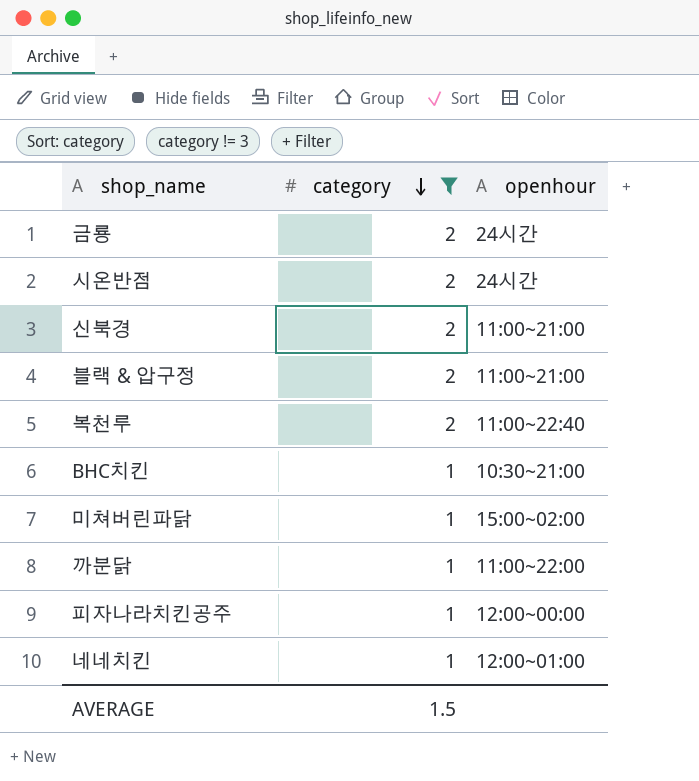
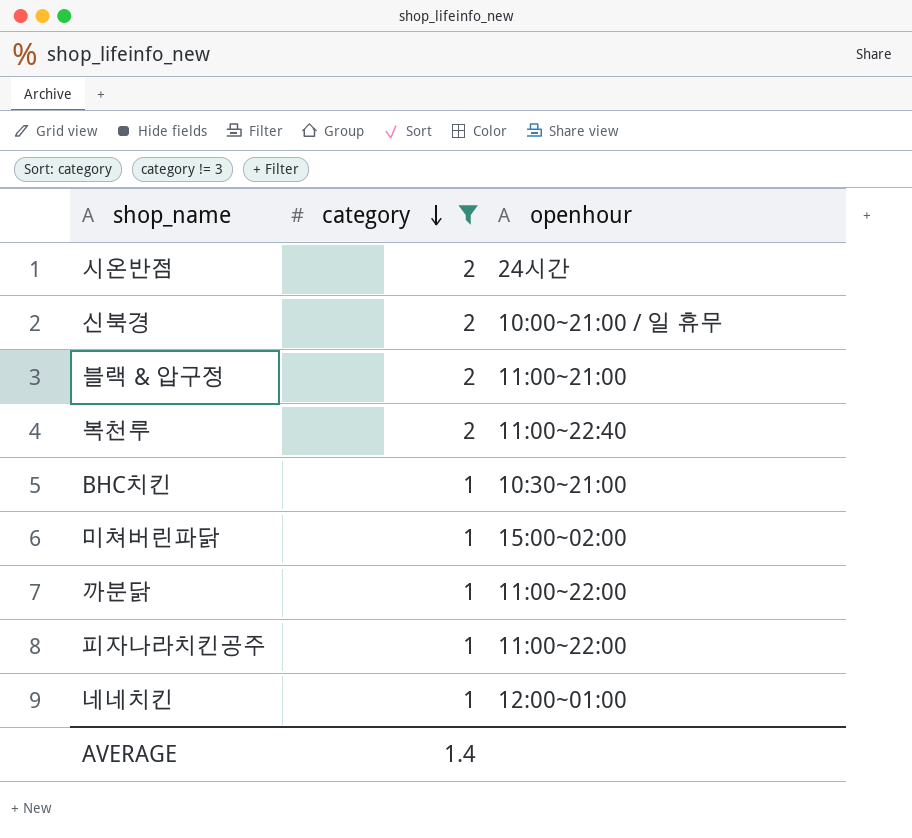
row 금룡: 2 | 24시간 -> none
신북경 | openhour: 11:00~21:00 -> 10:00~21:00 / 일 휴무
피자나라치킨공주 | openhour: 12:00~00:00 -> 11:00~22:00
AVERAGE | category: 1.5 -> 1.4

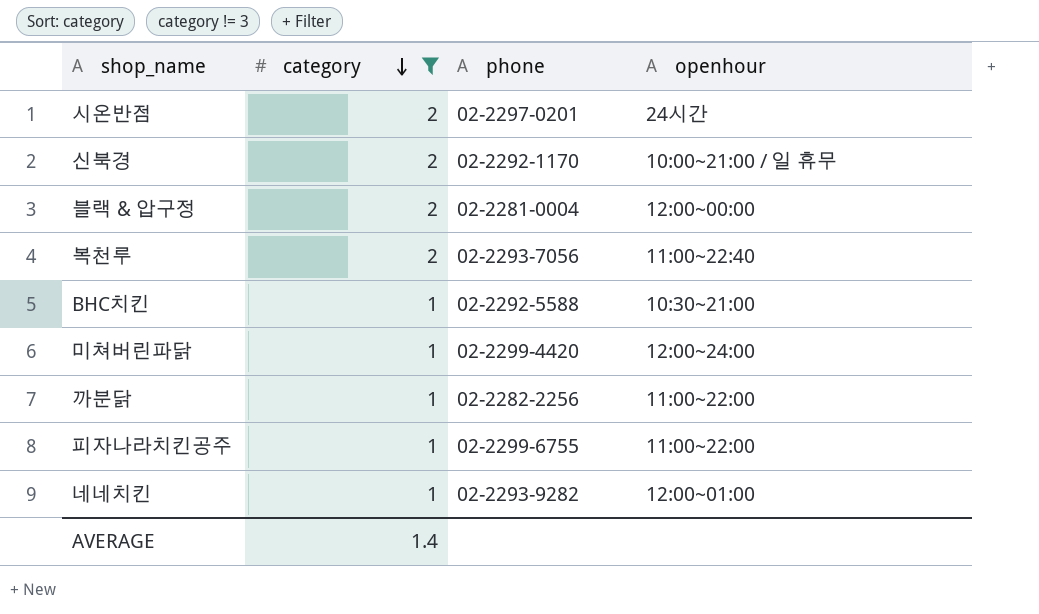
column phone | position: none -> 3
블랙 & 압구정 | openhour: 11:00~21:00 -> 12:00~00:00
미쳐버린파닭 | openhour: 15:00~02:00 -> 12:00~24:00

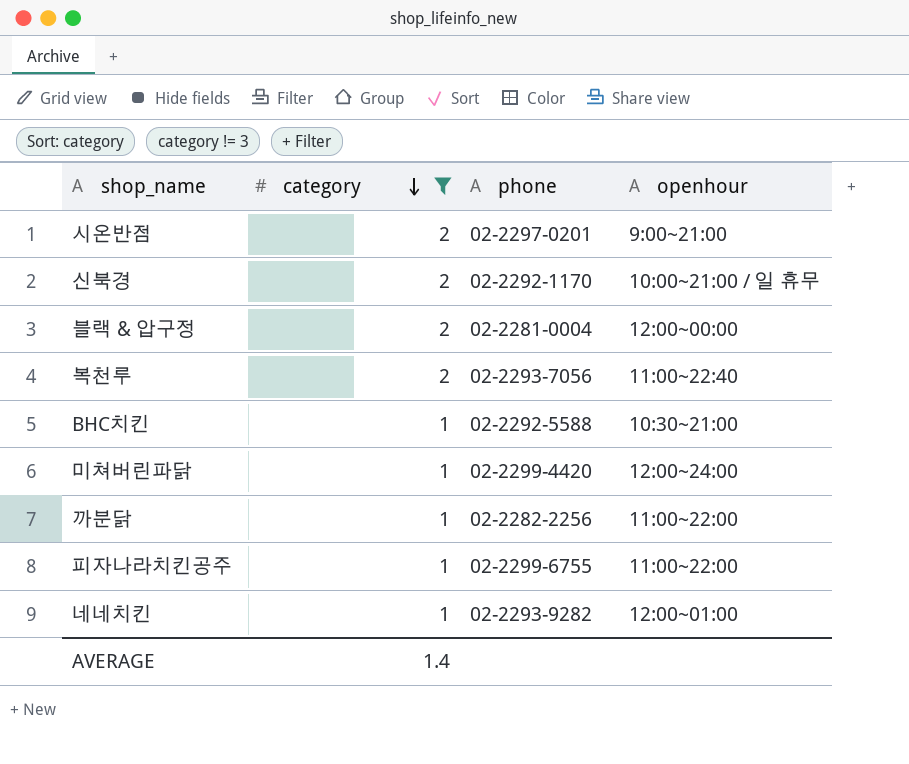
시온반점 | openhour: 24시간 -> 9:00~21:00

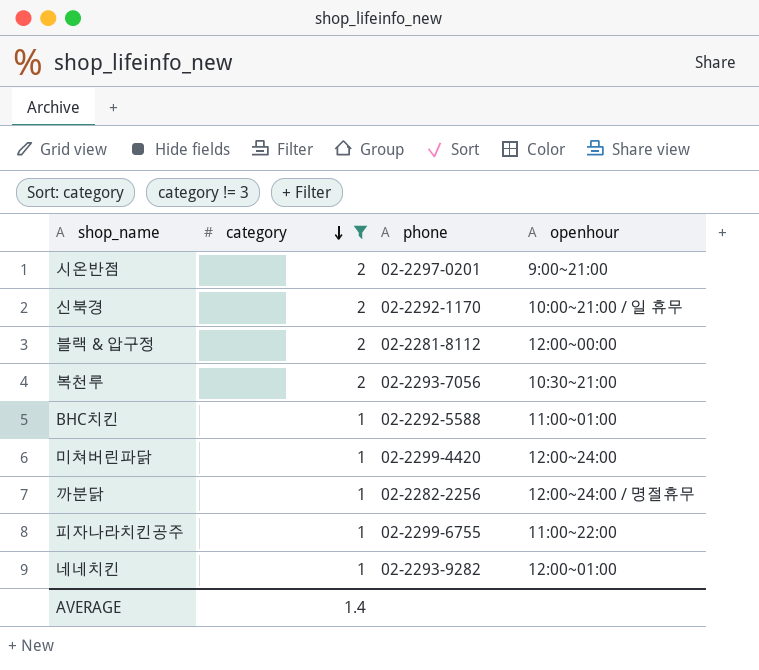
블랙 & 압구정 | phone: 02-2281-0004 -> 02-2281-8112
복천루 | openhour: 11:00~22:40 -> 10:30~21:00
BHC치킨 | openhour: 10:30~21:00 -> 11:00~01:00
까분닭 | openhour: 11:00~22:00 -> 12:00~24:00 / 명절휴무

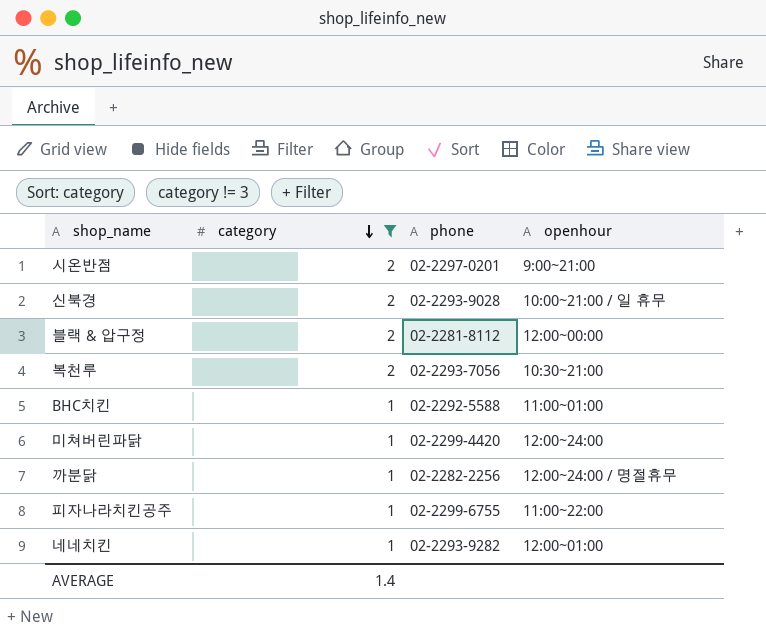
신북경 | phone: 02-2292-1170 -> 02-2293-9028

